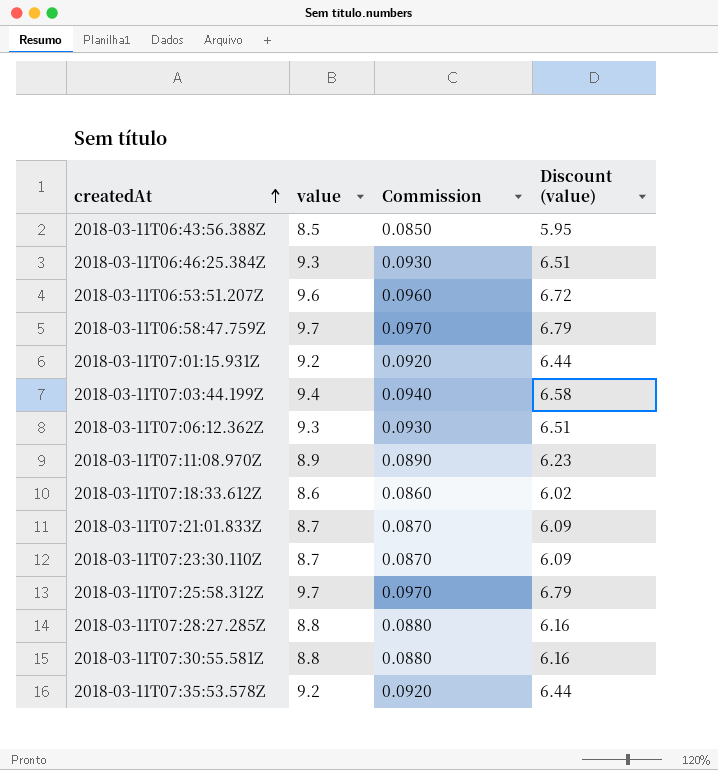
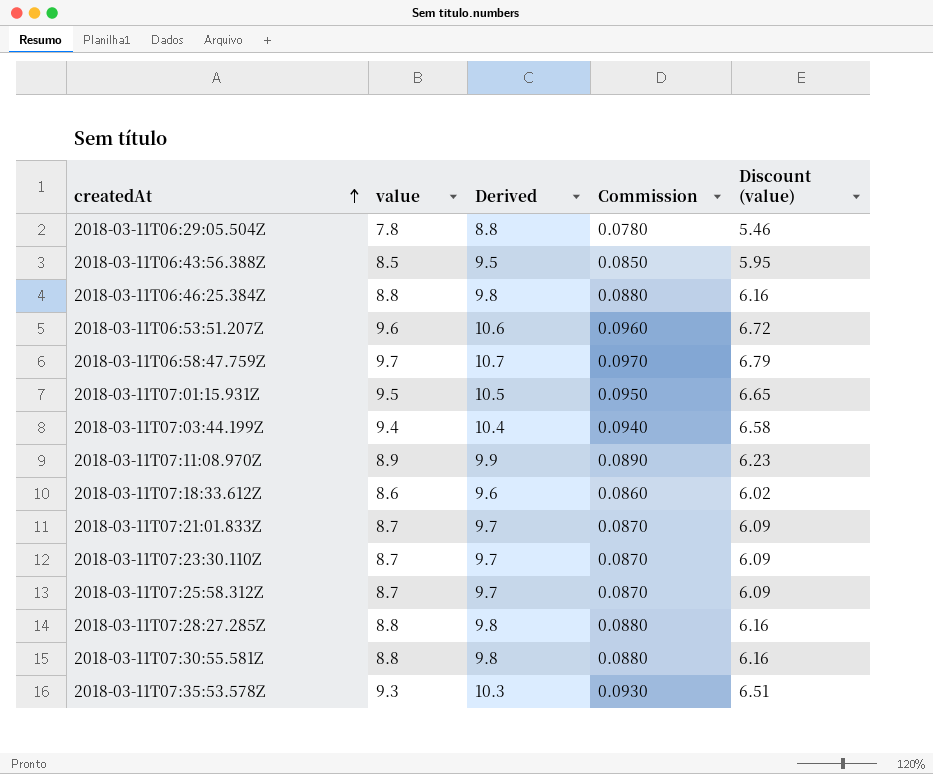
column Derived | formula: none -> [value] + 1
row 2018-03-11T07:06:12.362Z: 9.3 | 0.0930 | 6.51 -> none
row 2018-03-11T06:29:05.504Z: none -> 7.8 | 8.8 | 0.0780 | 5.46
2018-03-11T06:46:25.384Z | value: 9.3 -> 8.8
2018-03-11T06:46:25.384Z | Commission: 0.0930 -> 0.0880
2018-03-11T06:46:25.384Z | Discount (value): 6.51 -> 6.16
2018-03-11T07:01:15.931Z | value: 9.2 -> 9.5
2018-03-11T07:01:15.931Z | Commission: 0.0920 -> 0.0950
2018-03-11T07:01:15.931Z | Discount (value): 6.44 -> 6.65
2018-03-11T07:25:58.312Z | value: 9.7 -> 8.7
2018-03-11T07:25:58.312Z | Commission: 0.0970 -> 0.0870
2018-03-11T07:25:58.312Z | Discount (value): 6.79 -> 6.09
2018-03-11T07:35:53.578Z | value: 9.2 -> 9.3
2018-03-11T07:35:53.578Z | Commission: 0.0920 -> 0.0930
2018-03-11T07:35:53.578Z | Discount (value): 6.44 -> 6.51

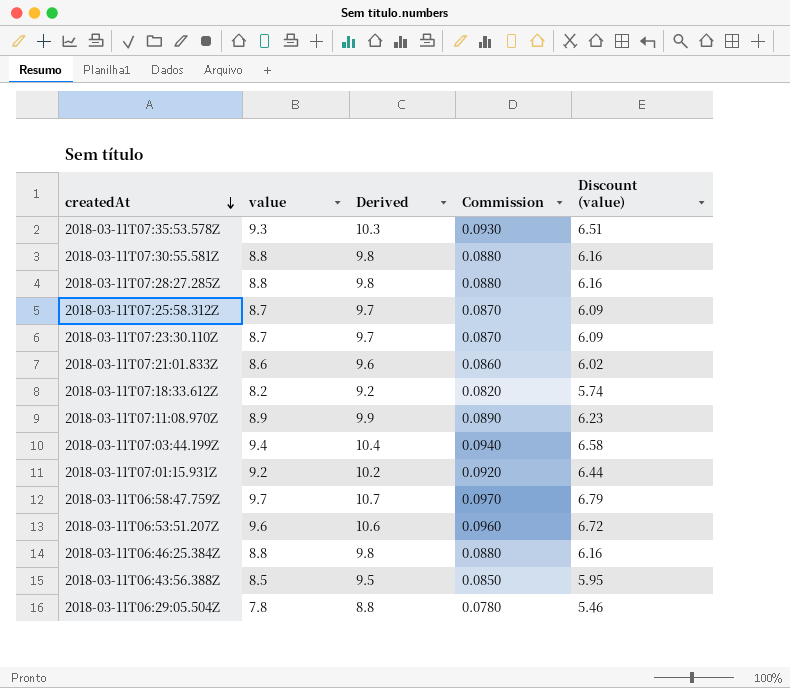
row order: createdAt ascending -> createdAt descending
2018-03-11T07:21:01.833Z | value: 8.7 -> 8.6
2018-03-11T07:21:01.833Z | Derived: 9.7 -> 9.6
2018-03-11T07:21:01.833Z | Commission: 0.0870 -> 0.0860
2018-03-11T07:21:01.833Z | Discount (value): 6.09 -> 6.02
2018-03-11T07:18:33.612Z | value: 8.6 -> 8.2
2018-03-11T07:18:33.612Z | Derived: 9.6 -> 9.2
2018-03-11T07:18:33.612Z | Commission: 0.0860 -> 0.0820
2018-03-11T07:18:33.612Z | Discount (value): 6.02 -> 5.74
2018-03-11T07:01:15.931Z | value: 9.5 -> 9.2
2018-03-11T07:01:15.931Z | Derived: 10.5 -> 10.2
2018-03-11T07:01:15.931Z | Commission: 0.0950 -> 0.0920
2018-03-11T07:01:15.931Z | Discount (value): 6.65 -> 6.44

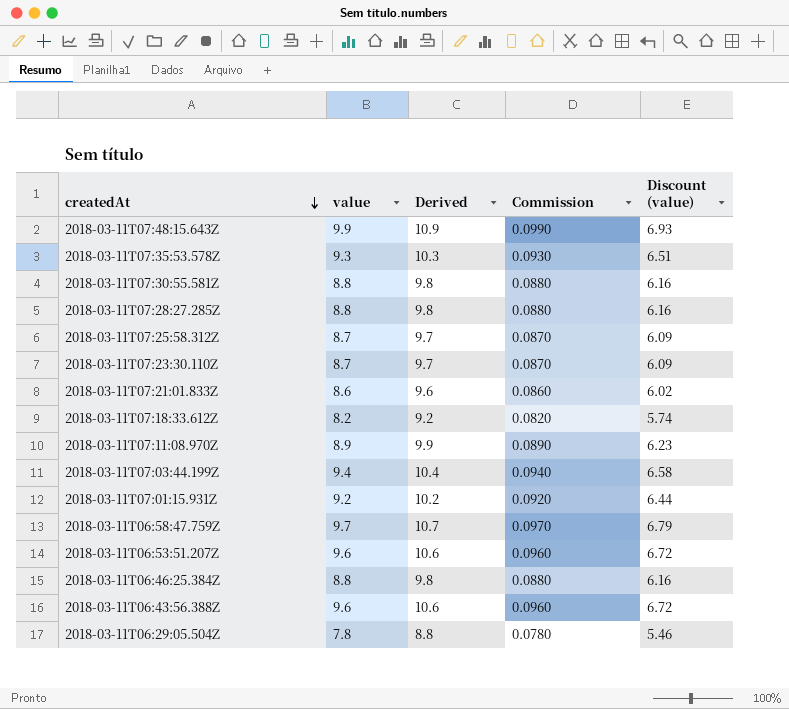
row 2018-03-11T07:48:15.643Z: none -> 9.9 | 10.9 | 0.0990 | 6.93
2018-03-11T06:43:56.388Z | value: 8.5 -> 9.6
2018-03-11T06:43:56.388Z | Derived: 9.5 -> 10.6
2018-03-11T06:43:56.388Z | Commission: 0.0850 -> 0.0960
2018-03-11T06:43:56.388Z | Discount (value): 5.95 -> 6.72

